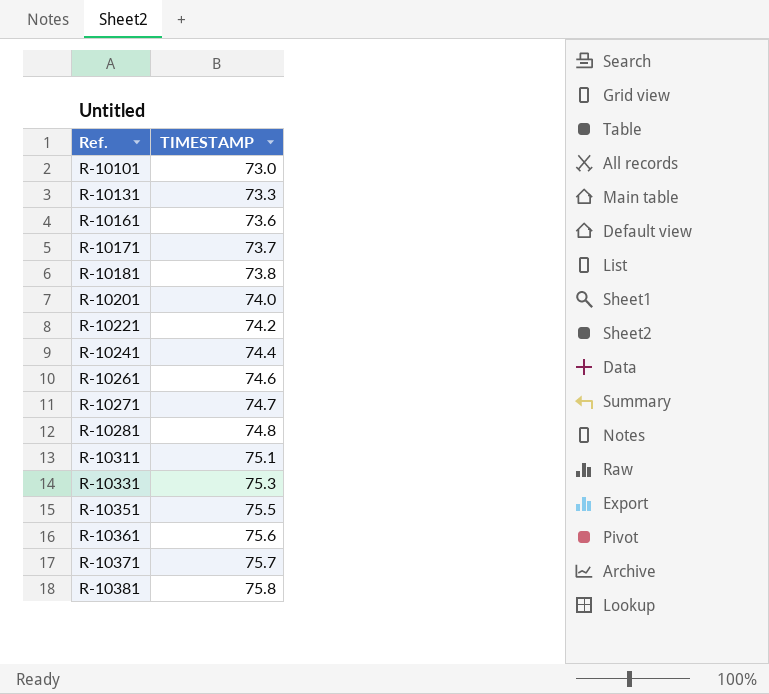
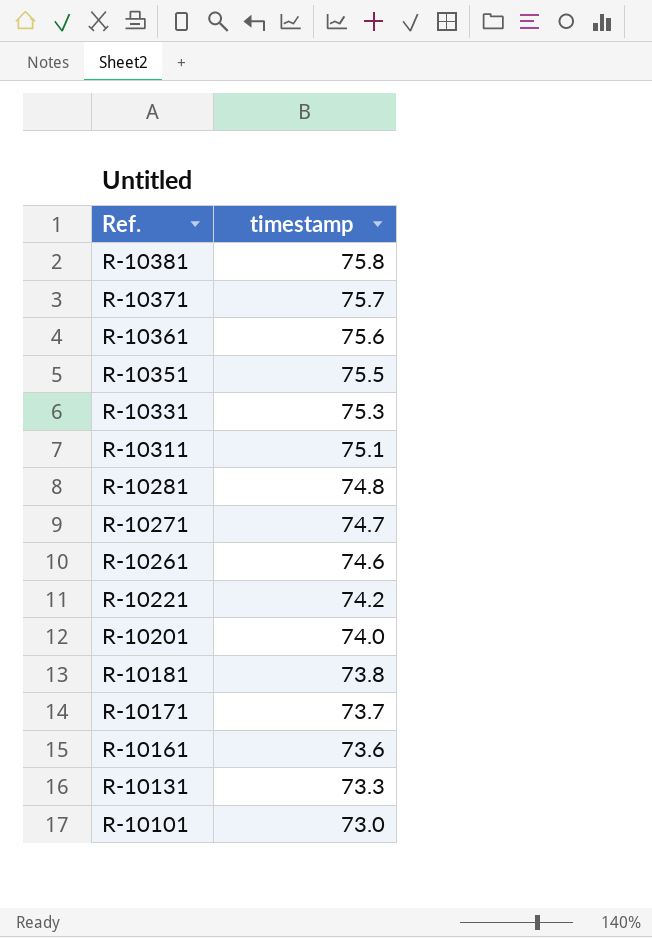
row order: Ref. ascending -> Ref. descending
column name: TIMESTAMP -> timestamp
row R-10241: 74.4 -> none

